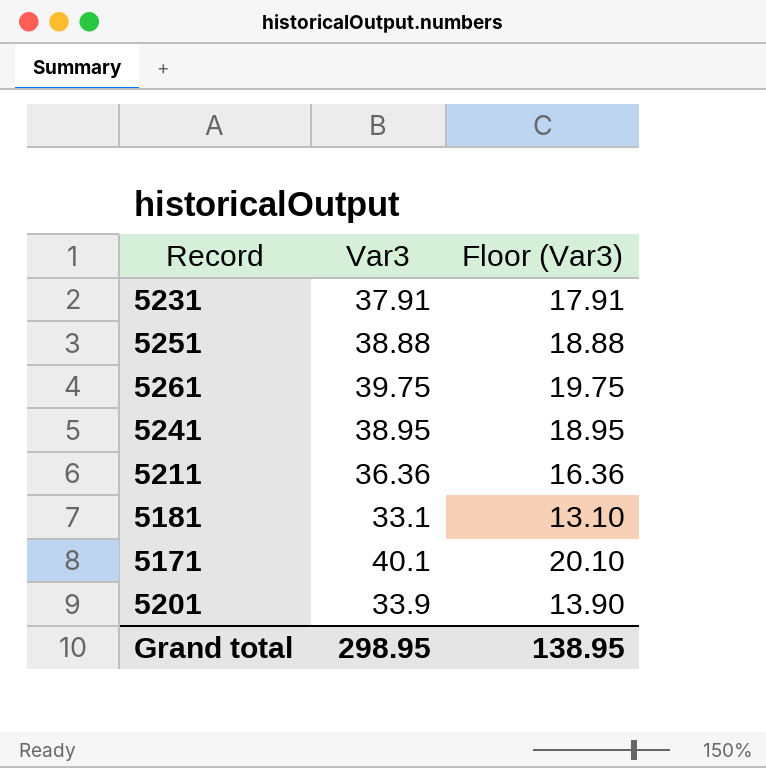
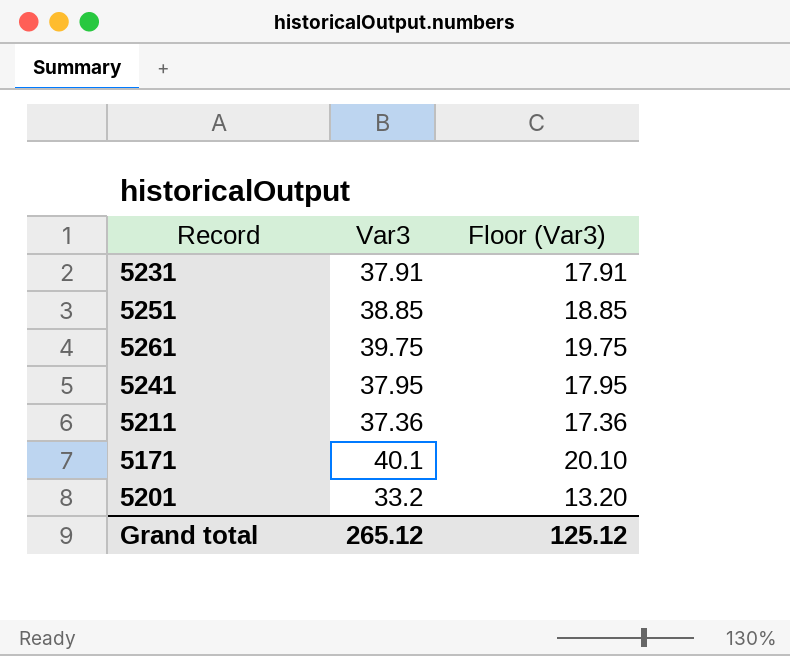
row 5181: 33.1 | 13.10 -> none
5251 | Var3: 38.88 -> 38.85
5251 | Floor (Var3): 18.88 -> 18.85
5241 | Var3: 38.95 -> 37.95
5241 | Floor (Var3): 18.95 -> 17.95
5211 | Var3: 36.36 -> 37.36
5211 | Floor (Var3): 16.36 -> 17.36
5201 | Var3: 33.9 -> 33.2
5201 | Floor (Var3): 13.90 -> 13.20
Grand total | Var3: 298.95 -> 265.12
Grand total | Floor (Var3): 138.95 -> 125.12

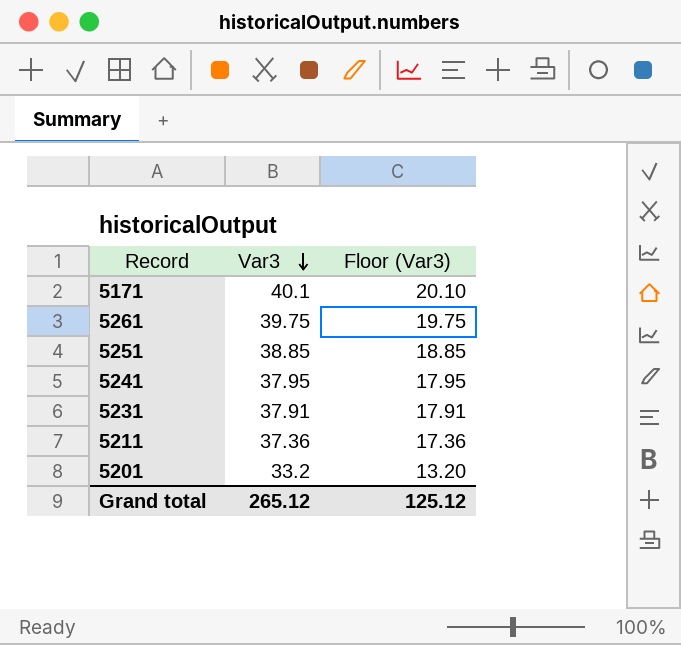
row order: none -> Var3 descending

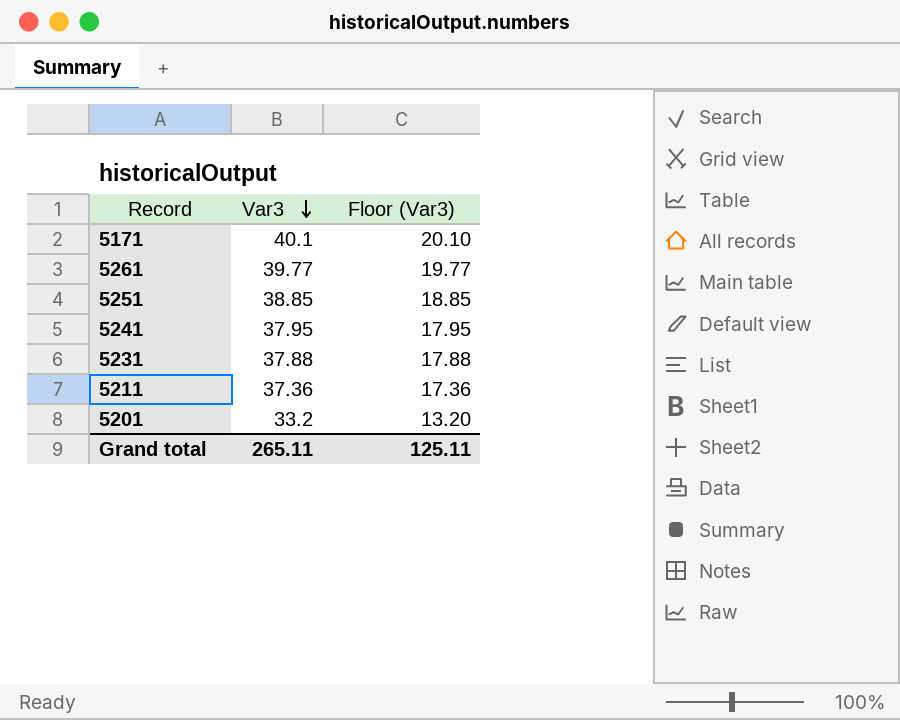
5261 | Var3: 39.75 -> 39.77
5261 | Floor (Var3): 19.75 -> 19.77
5231 | Var3: 37.91 -> 37.88
5231 | Floor (Var3): 17.91 -> 17.88
Grand total | Var3: 265.12 -> 265.11
Grand total | Floor (Var3): 125.12 -> 125.11

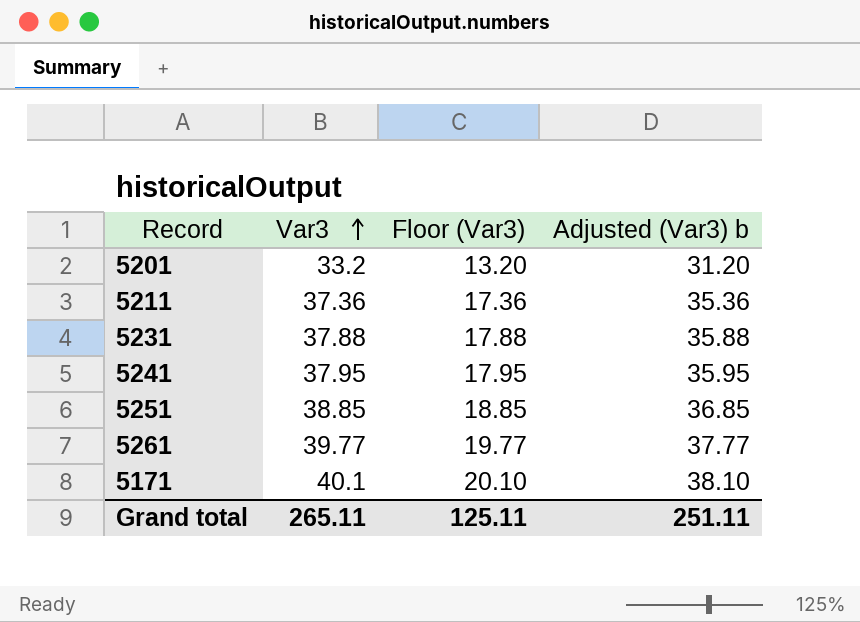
row order: Var3 descending -> Var3 ascending
column Adjusted (Var3) b | formula: none -> [Var3] - 2

